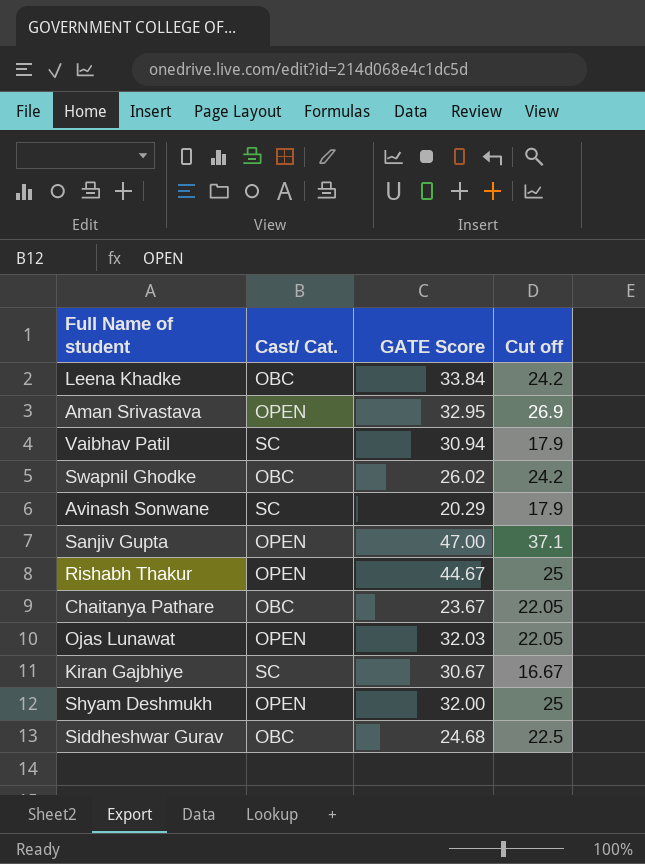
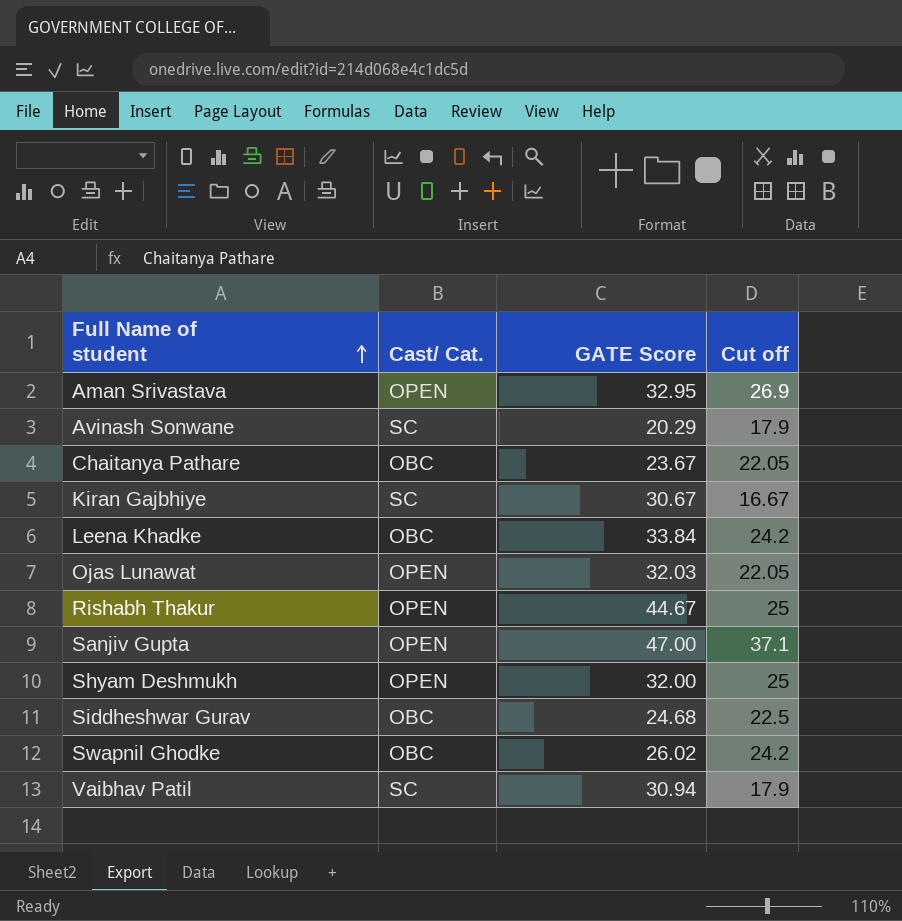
row order: none -> Full Name of student ascending

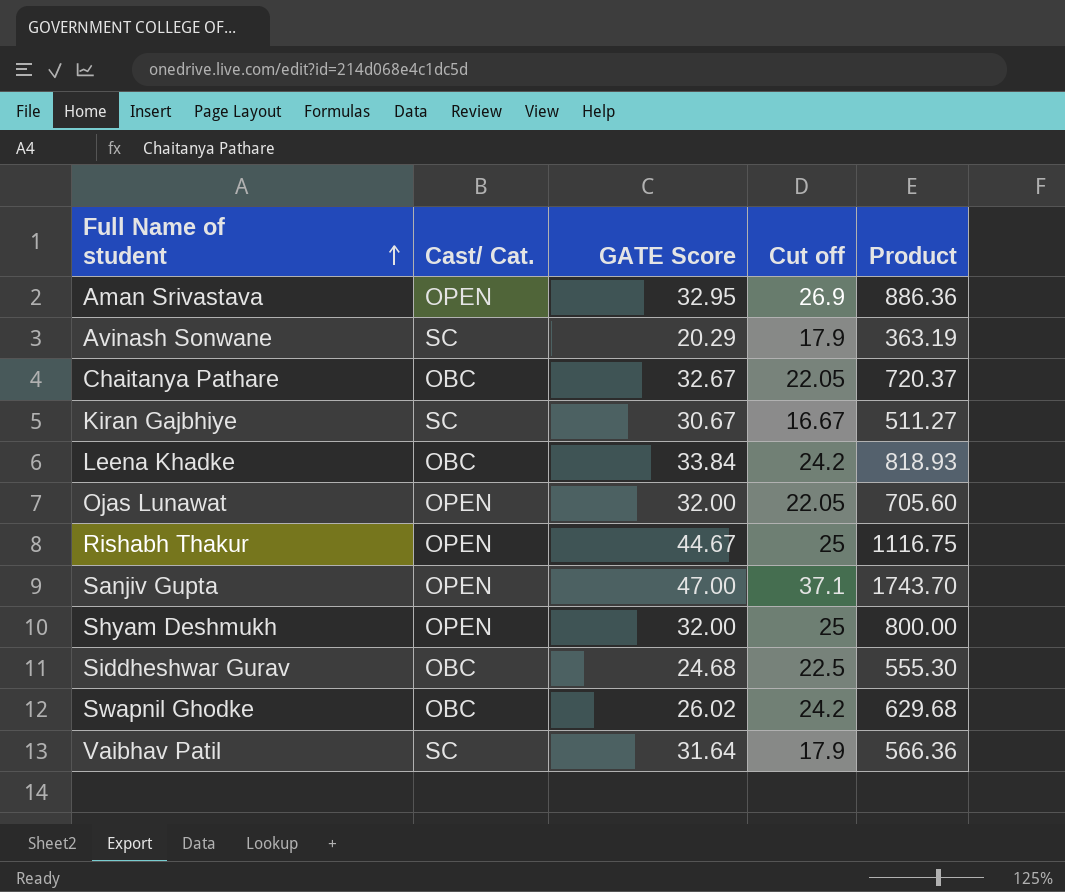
column Product | formula: none -> [GATE Score] * [Cut off]
Chaitanya Pathare | GATE Score: 23.67 -> 32.67
Ojas Lunawat | GATE Score: 32.03 -> 32.00
Vaibhav Patil | GATE Score: 30.94 -> 31.64

